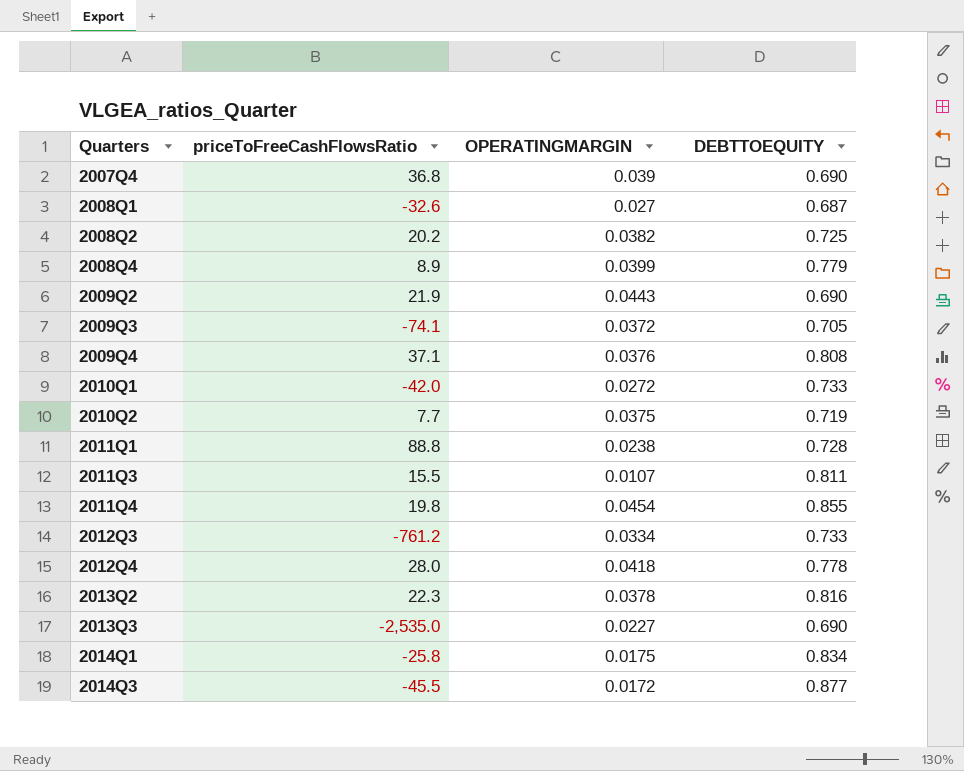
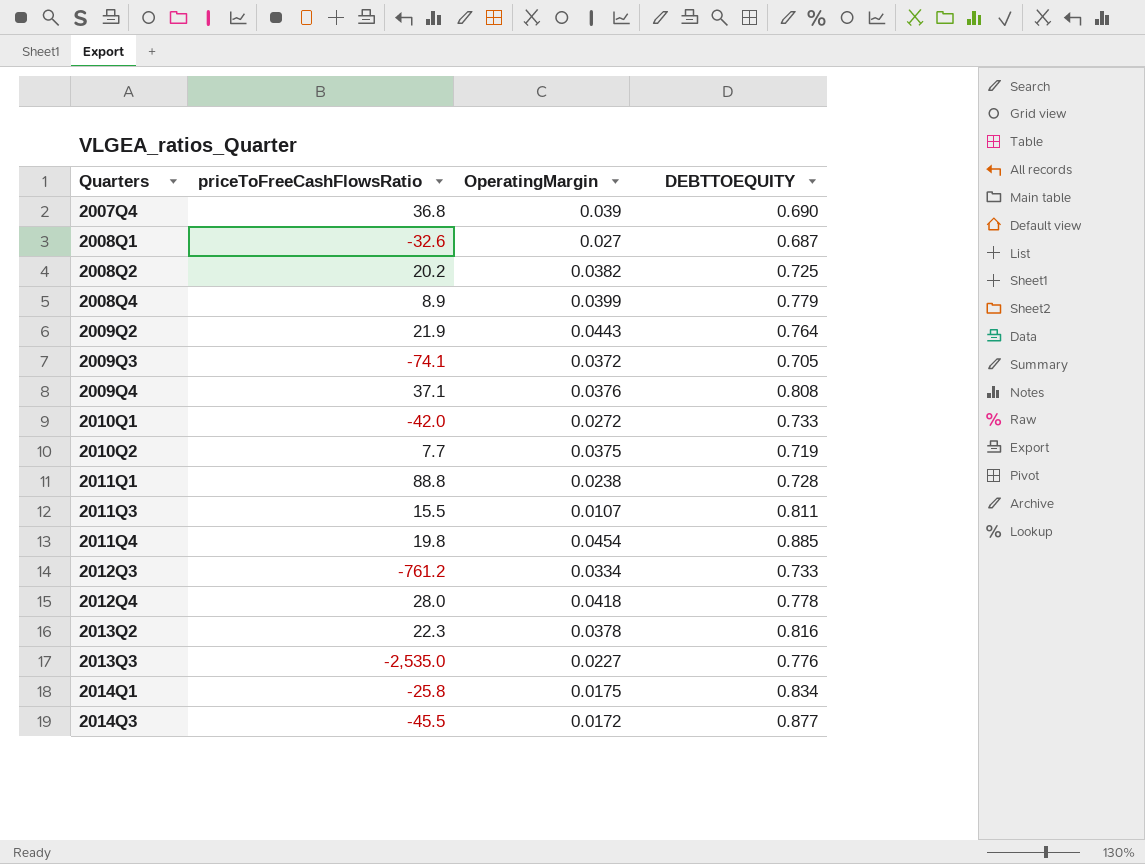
column name: OPERATINGMARGIN -> OperatingMargin
2009Q2 | DEBTTOEQUITY: 0.690 -> 0.764
2011Q4 | DEBTTOEQUITY: 0.855 -> 0.885
2013Q3 | DEBTTOEQUITY: 0.690 -> 0.776

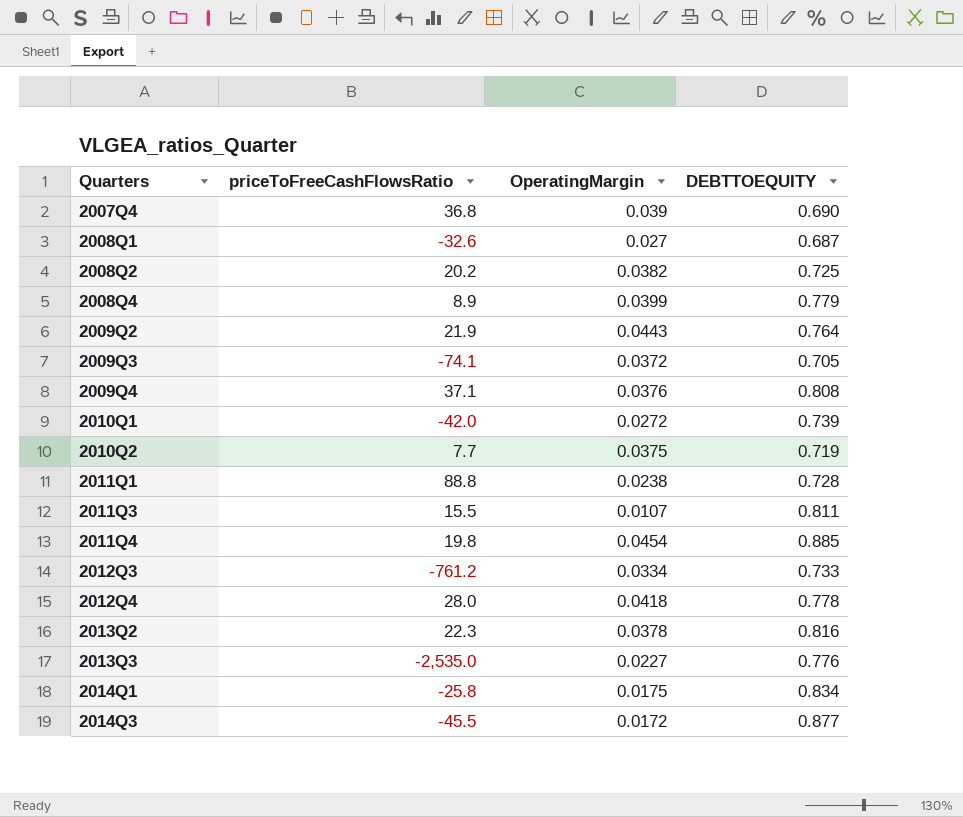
2010Q1 | DEBTTOEQUITY: 0.733 -> 0.739

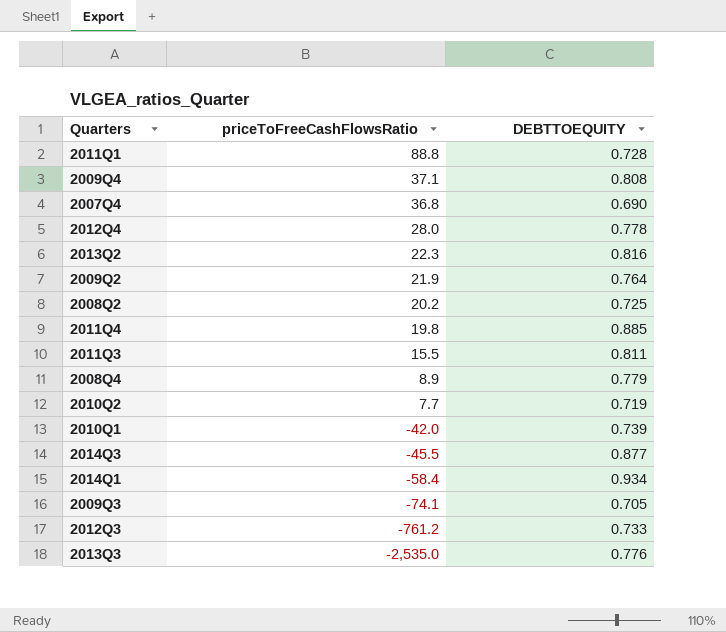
row order: Quarters ascending -> priceToFreeCashFlowsRatio descending
column OperatingMargin | position: 3 -> none
row 2008Q1: -32.6 | 0.027 | 0.687 -> none
2014Q1 | priceToFreeCashFlowsRatio: -25.8 -> -58.4
2014Q1 | DEBTTOEQUITY: 0.834 -> 0.934

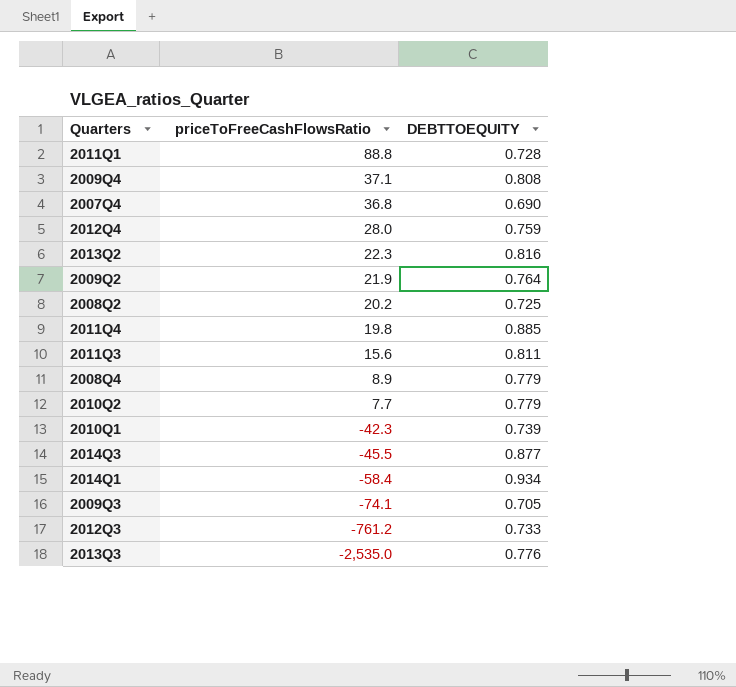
2012Q4 | DEBTTOEQUITY: 0.778 -> 0.759
2011Q3 | priceToFreeCashFlowsRatio: 15.5 -> 15.6
2010Q2 | DEBTTOEQUITY: 0.719 -> 0.779
2010Q1 | priceToFreeCashFlowsRatio: -42.0 -> -42.3

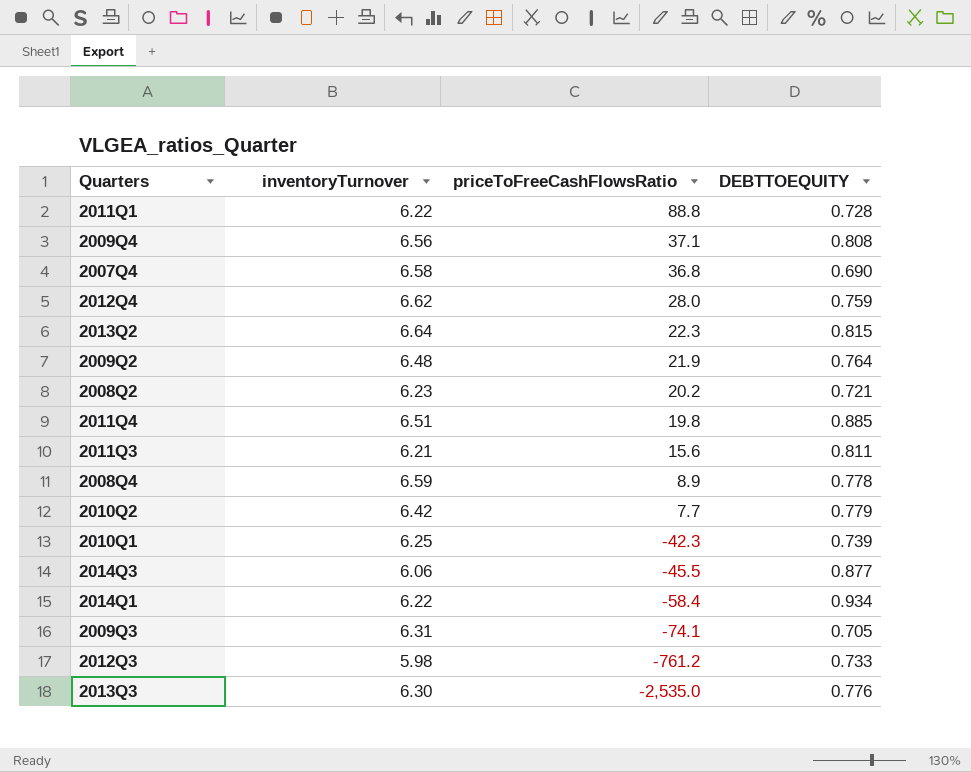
column inventoryTurnover | position: none -> 2
2013Q2 | DEBTTOEQUITY: 0.816 -> 0.815
2008Q2 | DEBTTOEQUITY: 0.725 -> 0.721
2008Q4 | DEBTTOEQUITY: 0.779 -> 0.778

